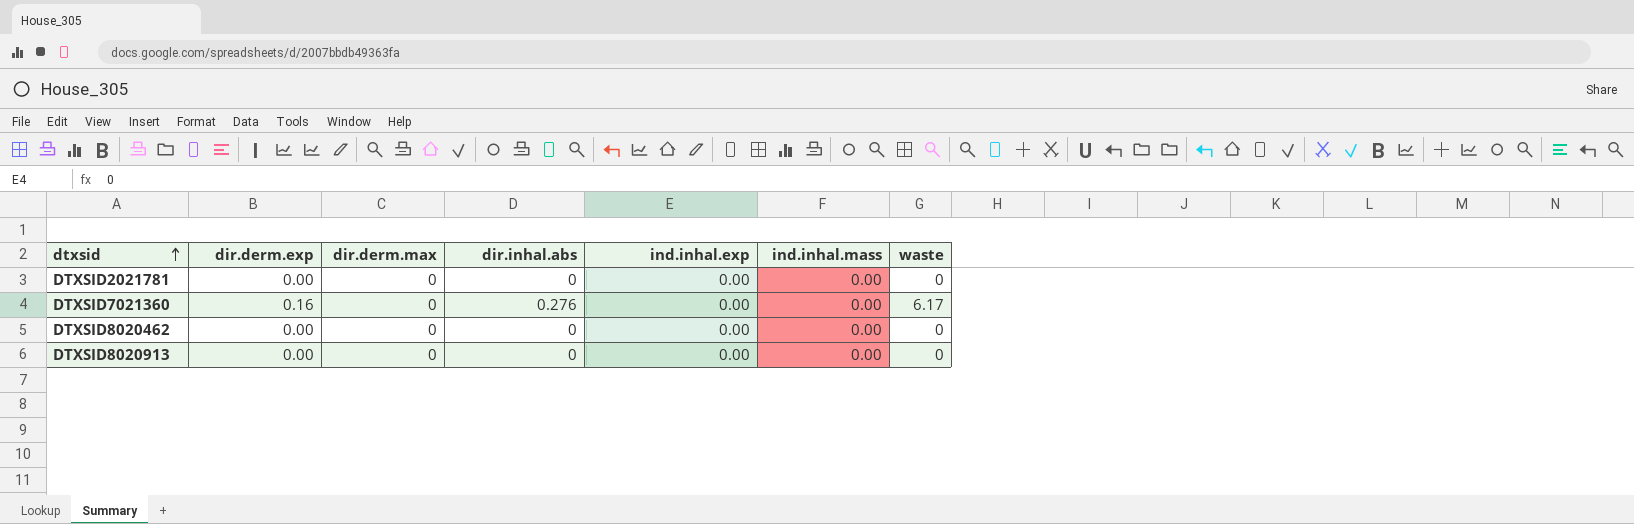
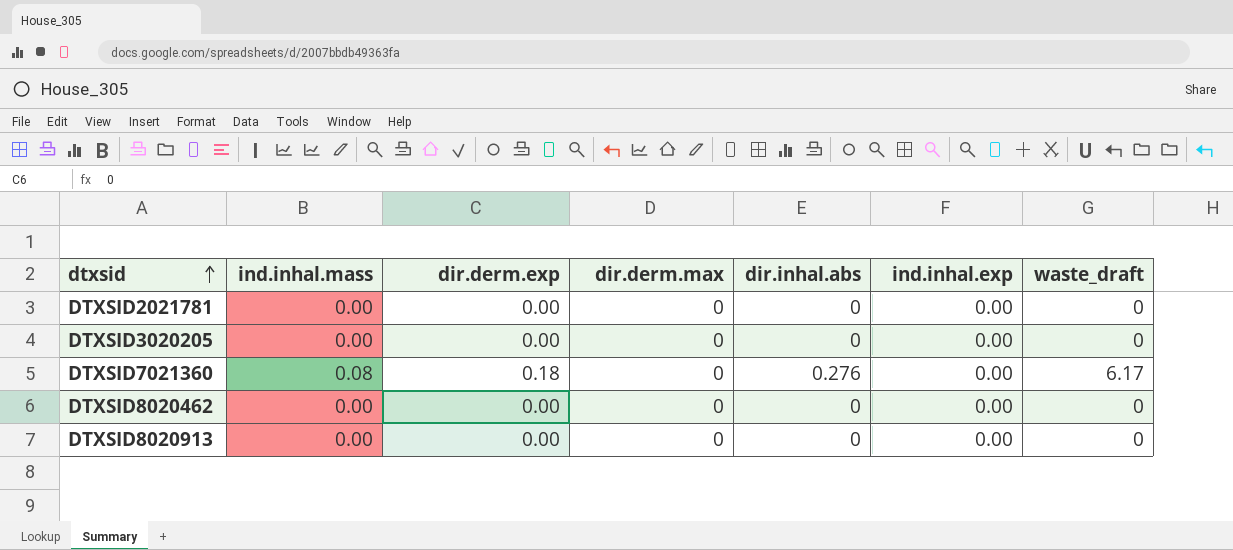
column ind.inhal.mass | position: 6 -> 2
column name: waste -> waste_draft
row DTXSID3020205: none -> 0.00 | 0.00 | 0 | 0 | 0.00 | 0
DTXSID7021360 | ind.inhal.mass: 0.00 -> 0.08
DTXSID7021360 | dir.derm.exp: 0.16 -> 0.18

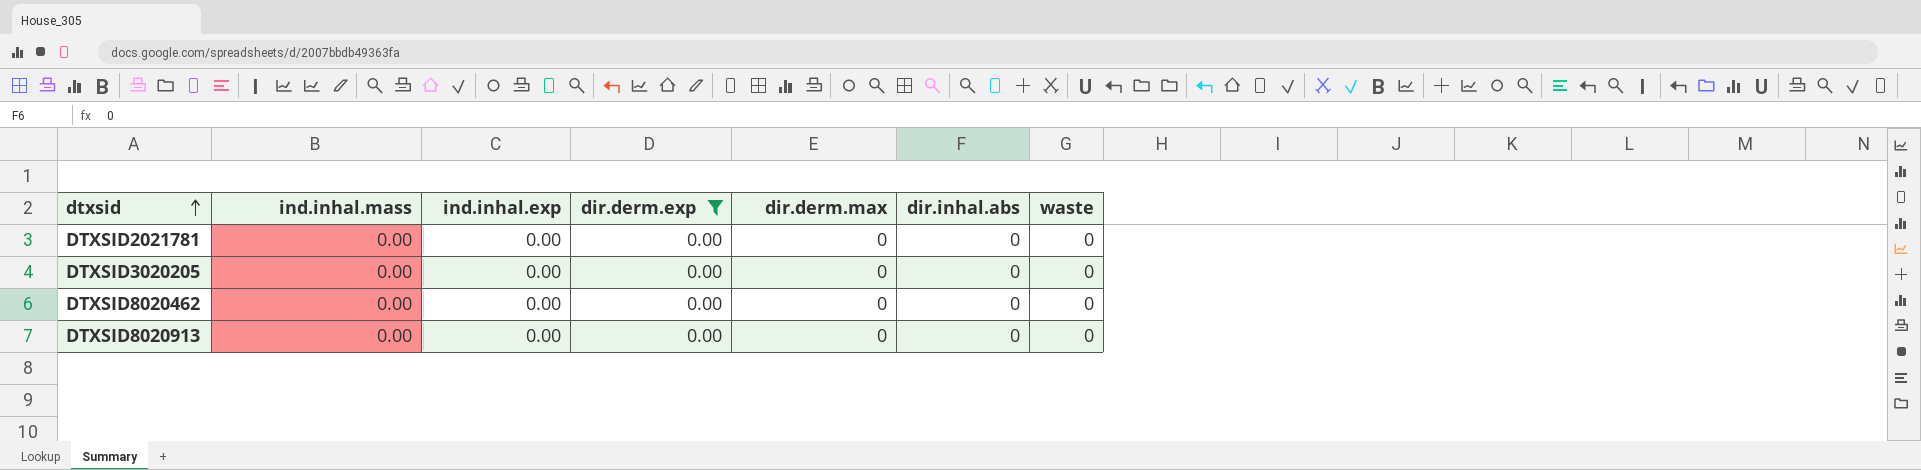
filter: none -> dir.derm.exp = 0.00
column ind.inhal.exp | position: 6 -> 3
column name: waste_draft -> waste

